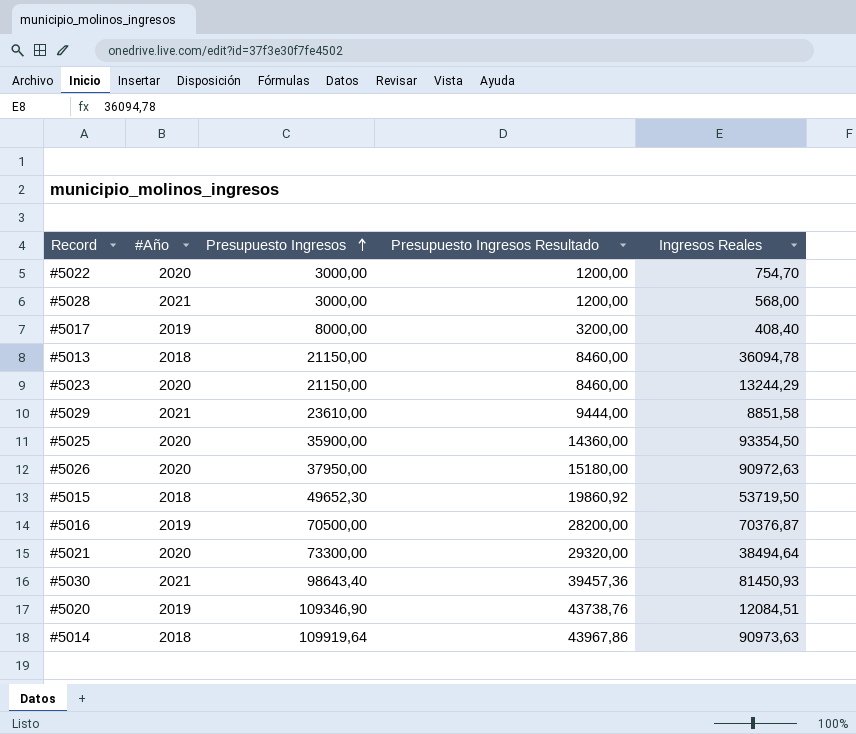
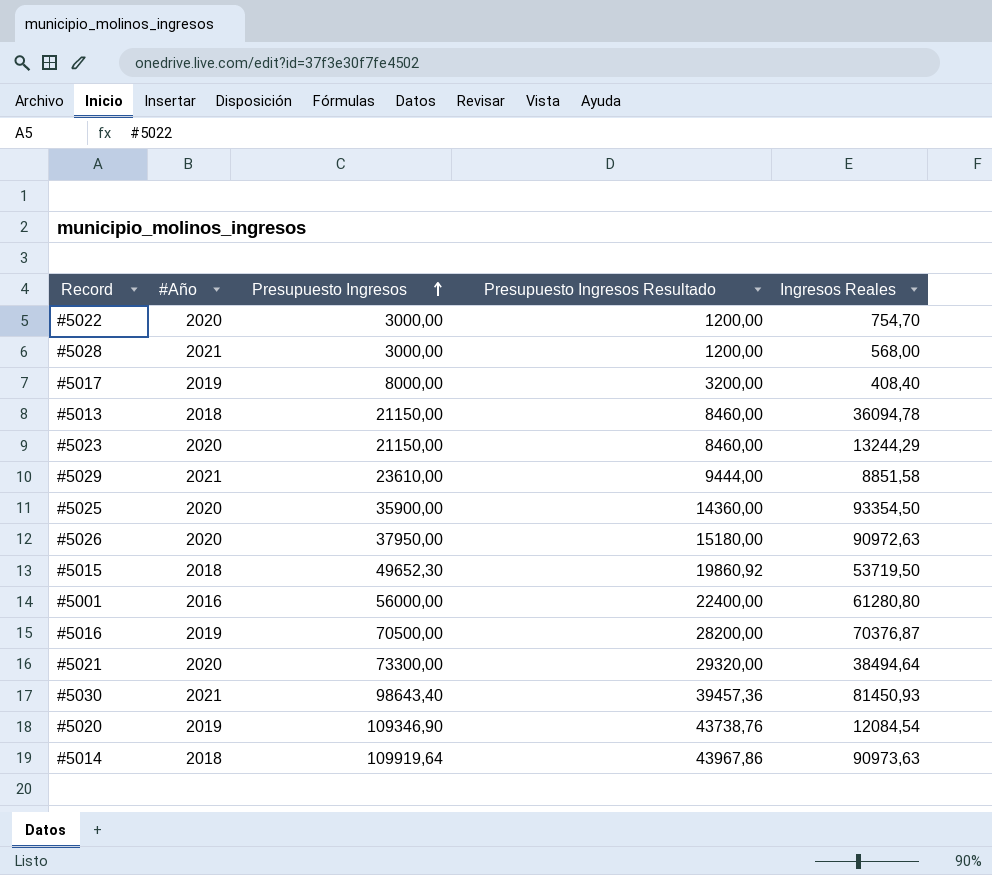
row #5001: none -> 2016 | 56000,00 | 22400,00 | 61280,80
#5020 | Ingresos Reales: 12084,51 -> 12084,54

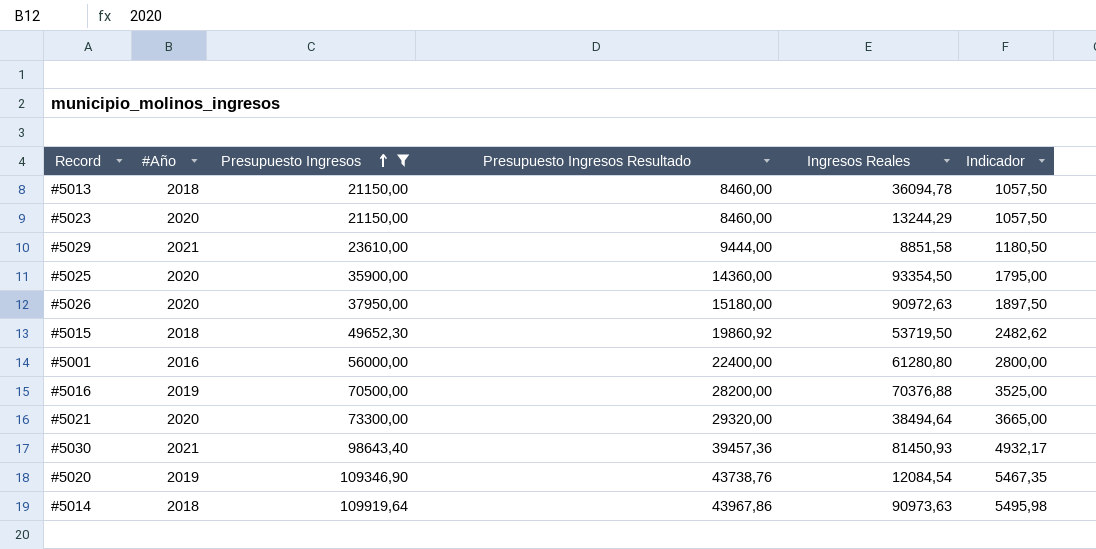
filter: none -> Presupuesto Ingresos >= 21150,00
column Indicador | formula: none -> [Presupuesto Ingresos] * 0,05
#5016 | Ingresos Reales: 70376,87 -> 70376,88

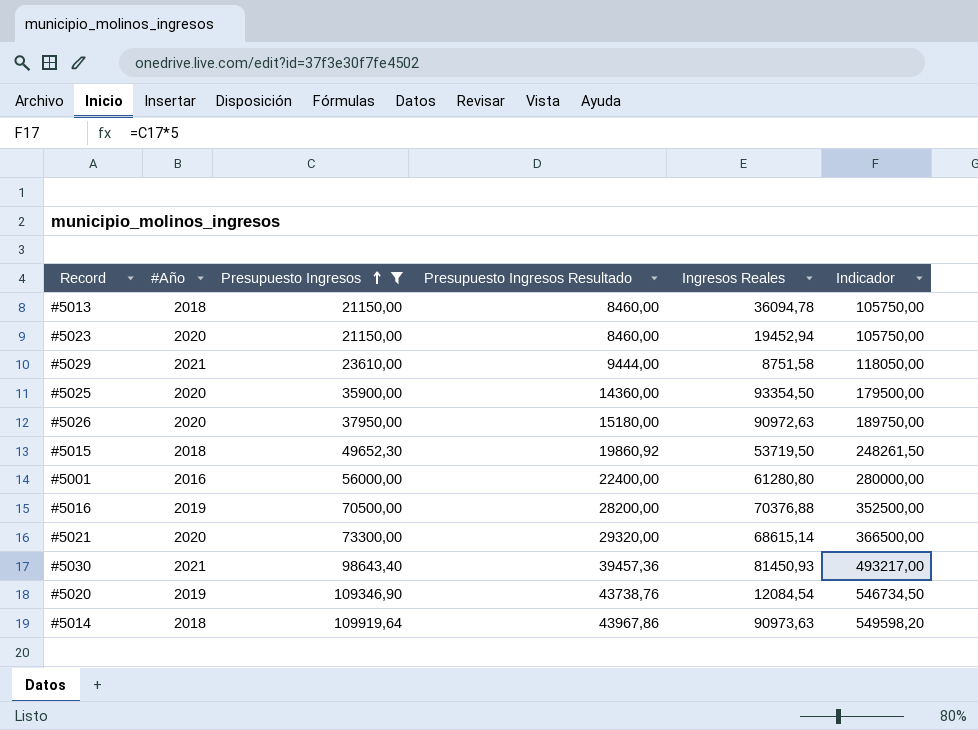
column Indicador | formula: [Presupuesto Ingresos] * 0,05 -> [Presupuesto Ingresos] * 5
#5023 | Ingresos Reales: 13244,29 -> 19452,94
#5029 | Ingresos Reales: 8851,58 -> 8751,58
#5021 | Ingresos Reales: 38494,64 -> 68615,14

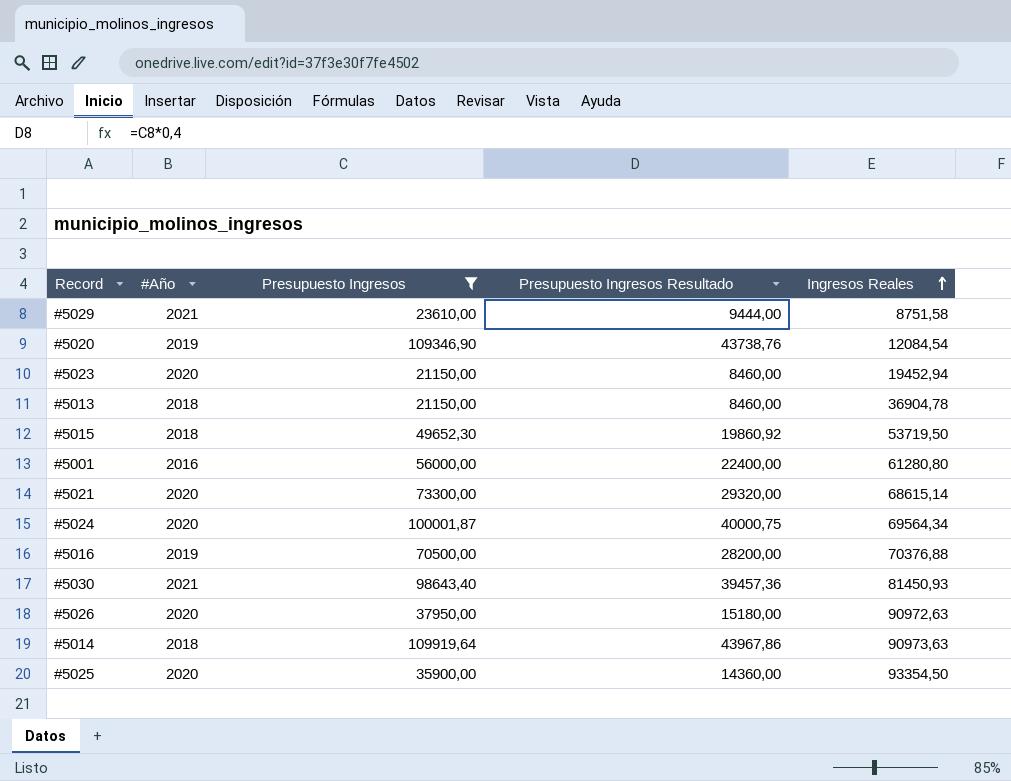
row order: Presupuesto Ingresos ascending -> Ingresos Reales ascending
column Indicador | formula: [Presupuesto Ingresos] * 5 -> none
#5013 | Ingresos Reales: 36094,78 -> 36904,78
row #5024: none -> 2020 | 100001,87 | 40000,75 | 69564,34

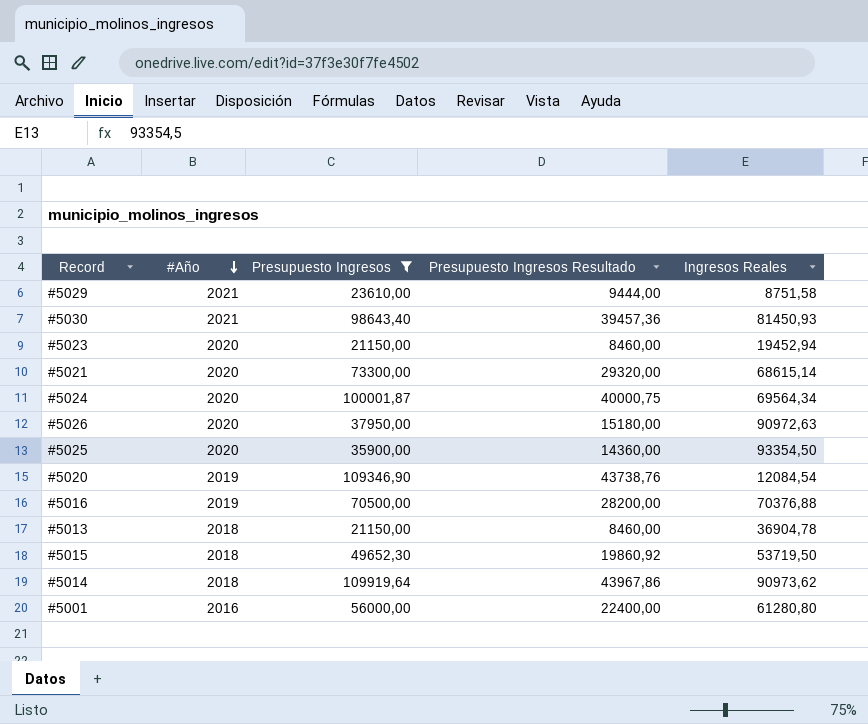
row order: Ingresos Reales ascending -> #Año descending
#5014 | Ingresos Reales: 90973,63 -> 90973,62

